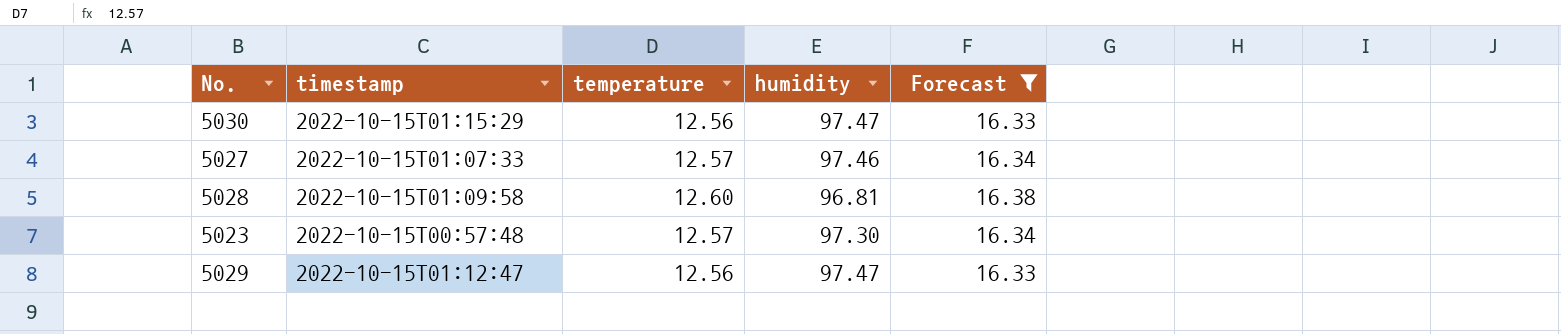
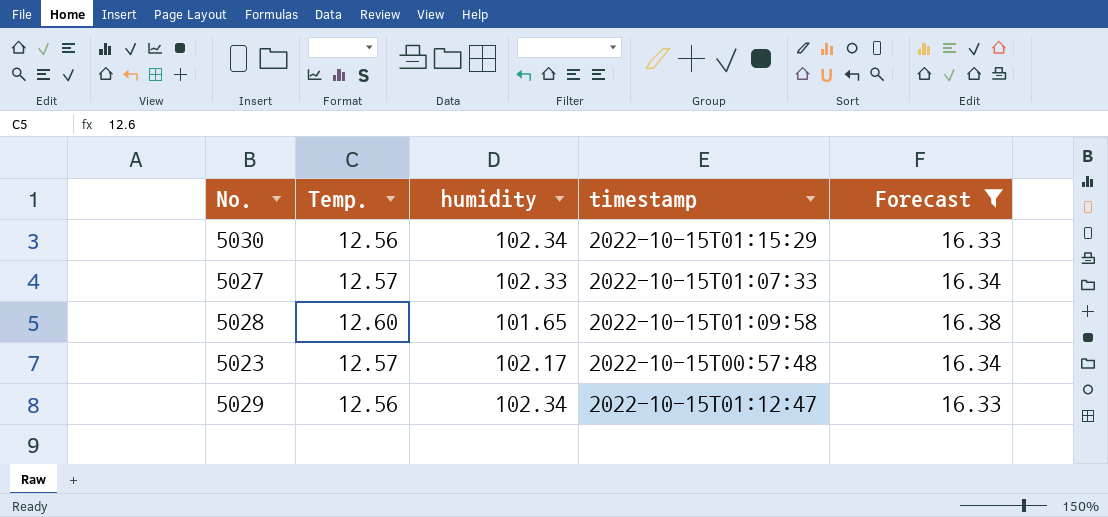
column name: temperature -> Temp.
column timestamp | position: 2 -> 4
5030 | humidity: 97.47 -> 102.34
5027 | humidity: 97.46 -> 102.33
5028 | humidity: 96.81 -> 101.65
5023 | humidity: 97.30 -> 102.17
5029 | humidity: 97.47 -> 102.34

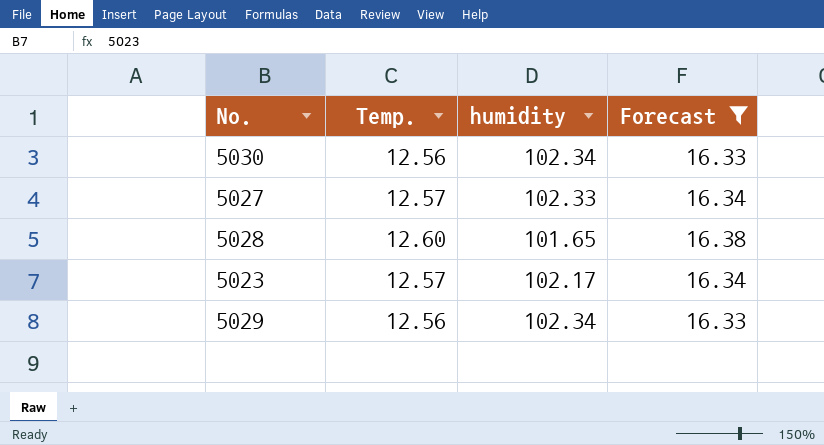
column timestamp | position: 4 -> none

